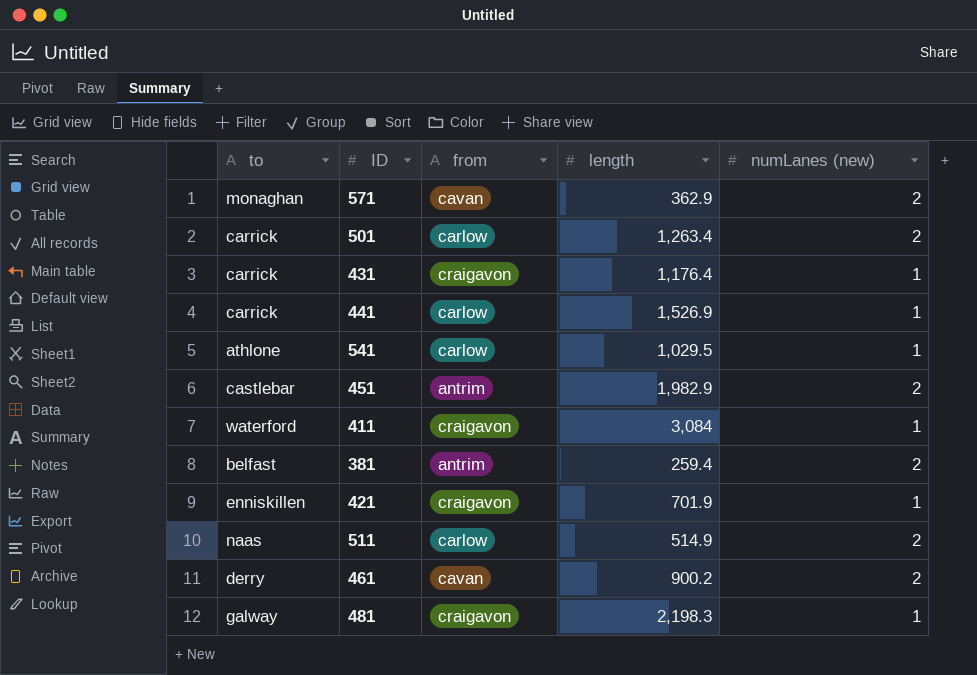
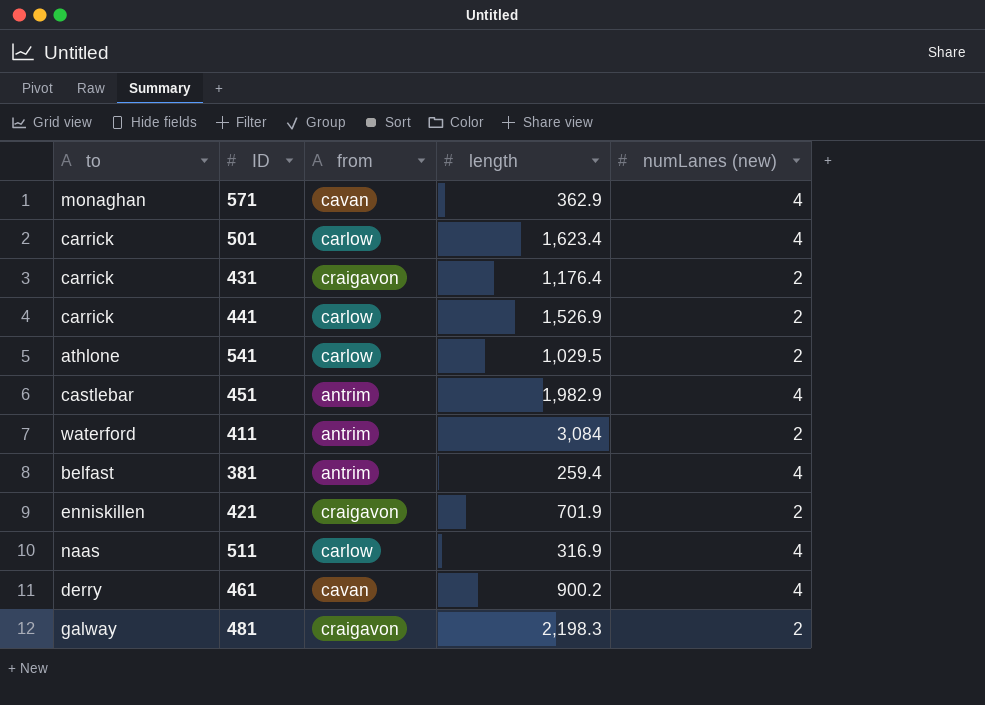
571 | numLanes (new): 2 -> 4
501 | length: 1,263.4 -> 1,623.4
501 | numLanes (new): 2 -> 4
431 | numLanes (new): 1 -> 2
441 | numLanes (new): 1 -> 2
541 | numLanes (new): 1 -> 2
451 | numLanes (new): 2 -> 4
411 | from: craigavon -> antrim
411 | numLanes (new): 1 -> 2
381 | numLanes (new): 2 -> 4
421 | numLanes (new): 1 -> 2
511 | length: 514.9 -> 316.9
511 | numLanes (new): 2 -> 4
461 | numLanes (new): 2 -> 4
481 | numLanes (new): 1 -> 2

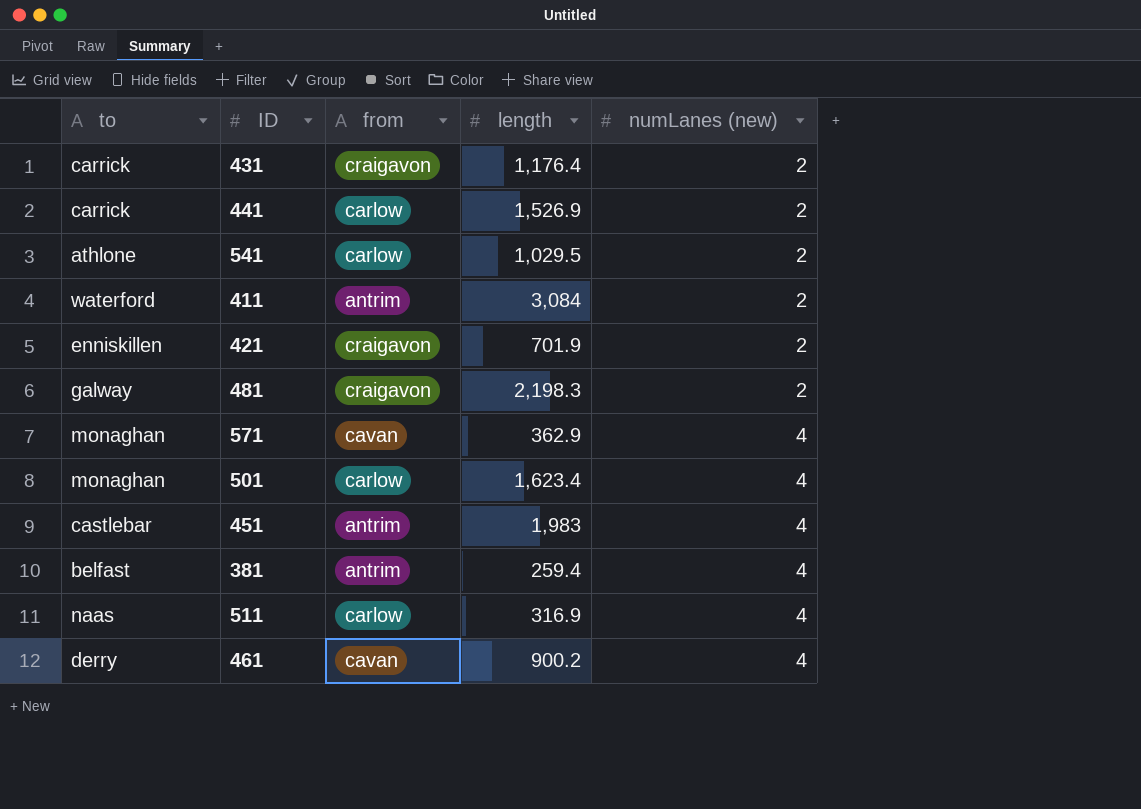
row order: none -> numLanes (new) ascending
501 | to: carrick -> monaghan
451 | length: 1,982.9 -> 1,983

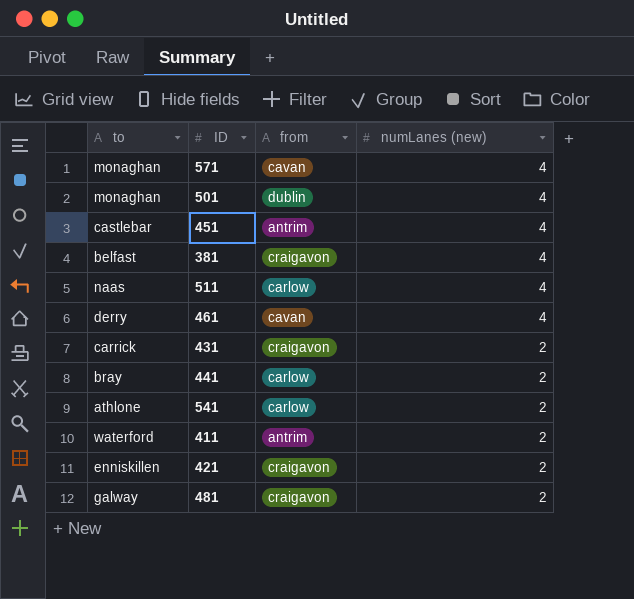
row order: numLanes (new) ascending -> numLanes (new) descending
column length | position: 4 -> none
501 | from: carlow -> dublin
381 | from: antrim -> craigavon
441 | to: carrick -> bray

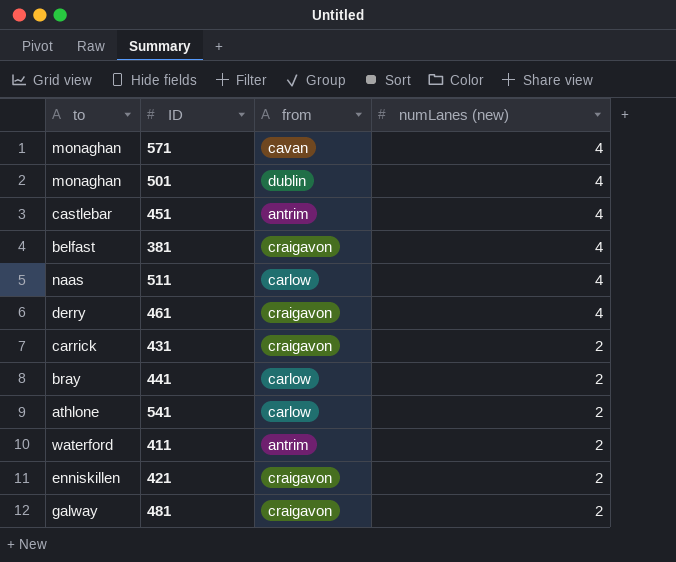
461 | from: cavan -> craigavon

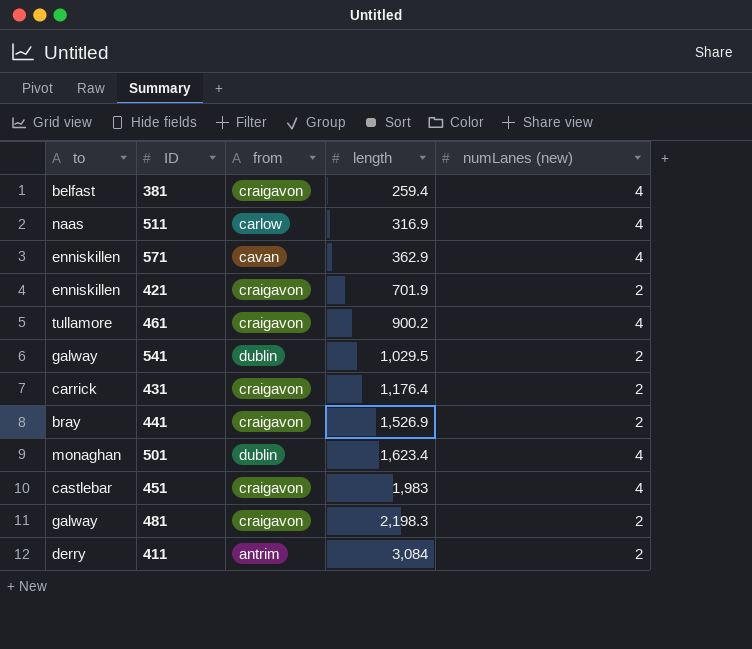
row order: numLanes (new) descending -> length ascending
column length | position: none -> 4
571 | to: monaghan -> enniskillen
461 | to: derry -> tullamore
541 | to: athlone -> galway
541 | from: carlow -> dublin
441 | from: carlow -> craigavon
451 | from: antrim -> craigavon
411 | to: waterford -> derry

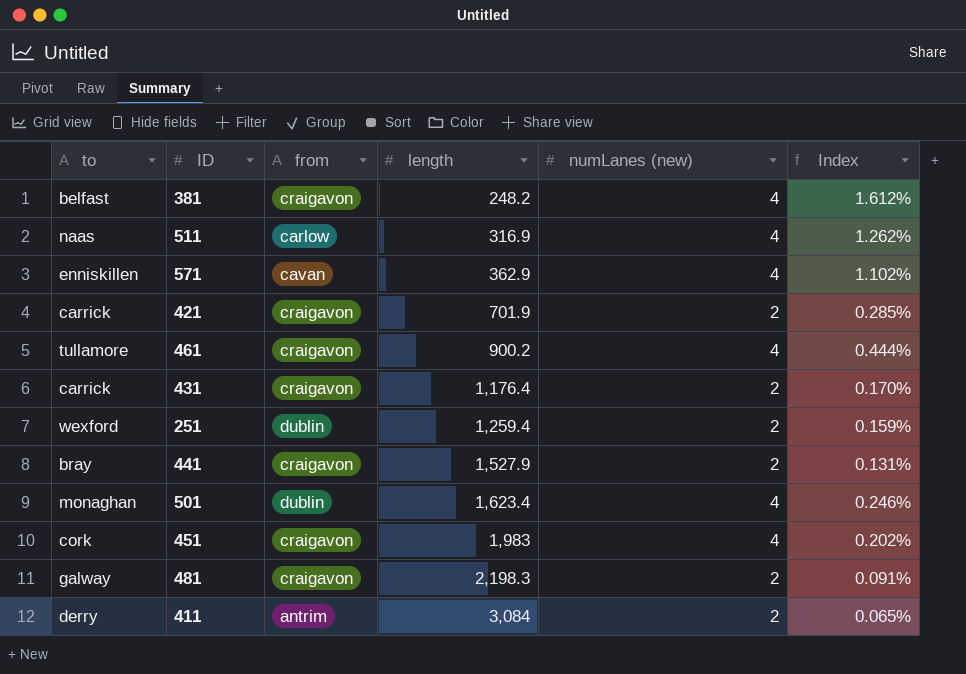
column Index | formula: none -> [numLanes (new)] / [length]
row 541: galway | dublin | 1,029.5 | 2 -> none
381 | length: 259.4 -> 248.2
421 | to: enniskillen -> carrick
row 251: none -> wexford | dublin | 1,259.4 | 2 | 0.159%
441 | length: 1,526.9 -> 1,527.9
451 | to: castlebar -> cork

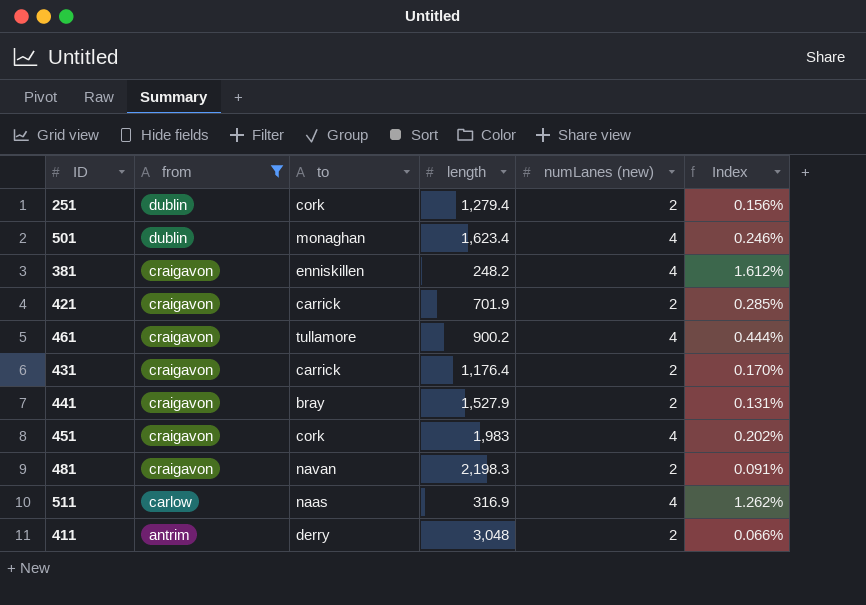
filter: none -> from != cavan
row order: length ascending -> from descending
column to | position: 1 -> 3
251 | to: wexford -> cork
251 | length: 1,259.4 -> 1,279.4
251 | Index: 0.159% -> 0.156%
381 | to: belfast -> enniskillen
481 | to: galway -> navan
411 | length: 3,084 -> 3,048
411 | Index: 0.065% -> 0.066%

